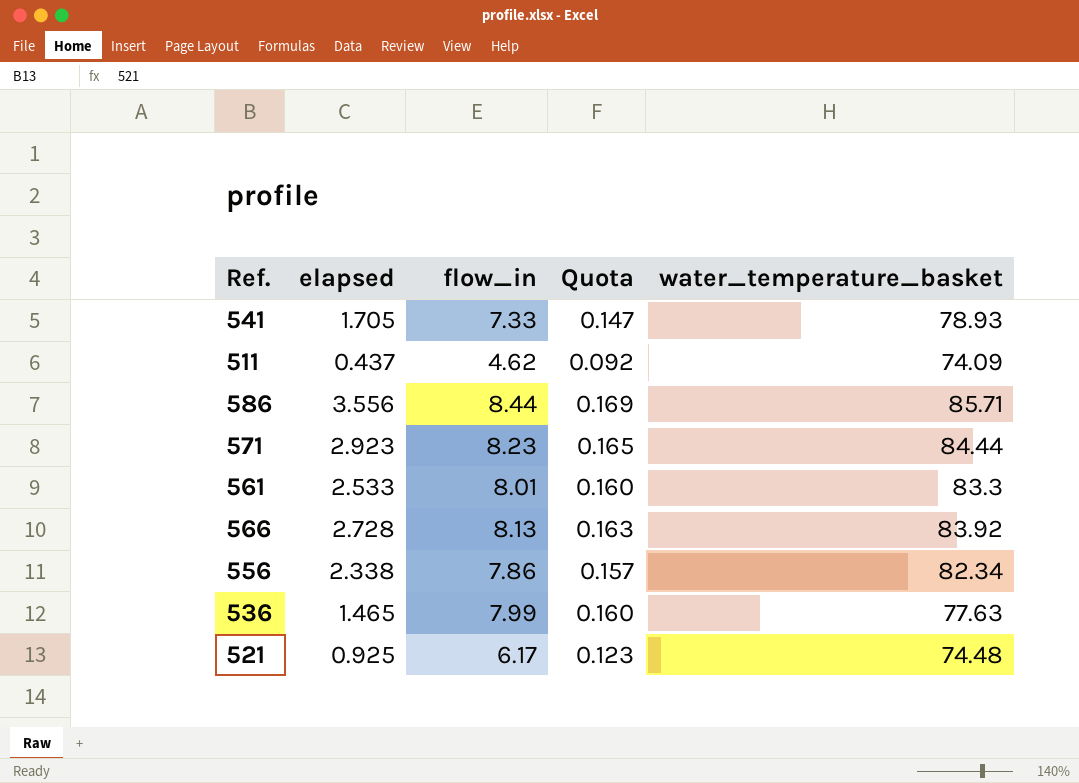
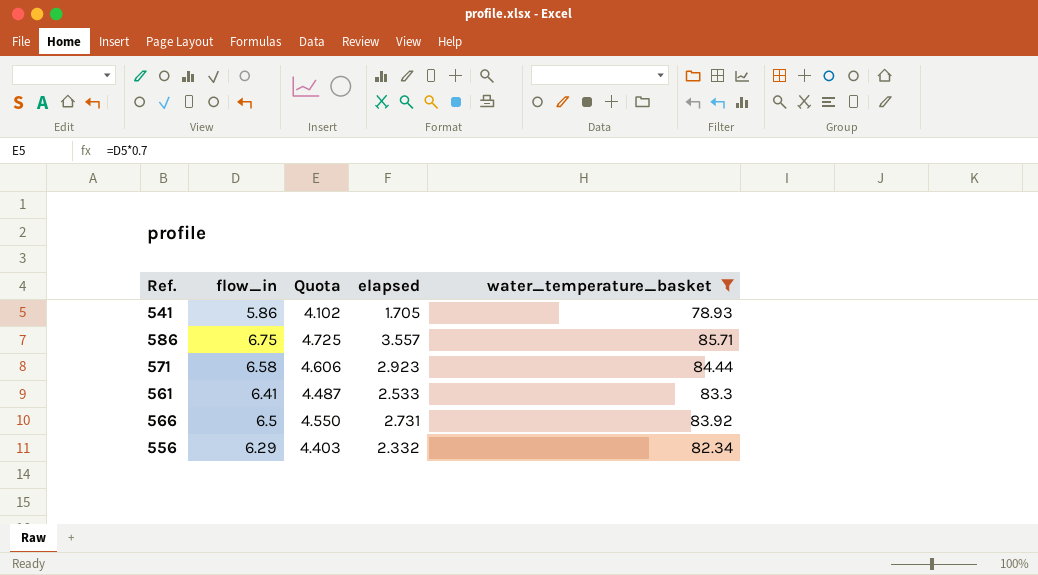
filter: none -> water_temperature_basket >= 78.93
column Quota | formula: [flow_in] * 0.02 -> [flow_in] * 0.7
column elapsed | position: 2 -> 4
541 | flow_in: 7.33 -> 5.86
586 | flow_in: 8.44 -> 6.75
586 | elapsed: 3.556 -> 3.557
571 | flow_in: 8.23 -> 6.58
561 | flow_in: 8.01 -> 6.41
566 | flow_in: 8.13 -> 6.5
566 | elapsed: 2.728 -> 2.731
556 | flow_in: 7.86 -> 6.29
556 | elapsed: 2.338 -> 2.332

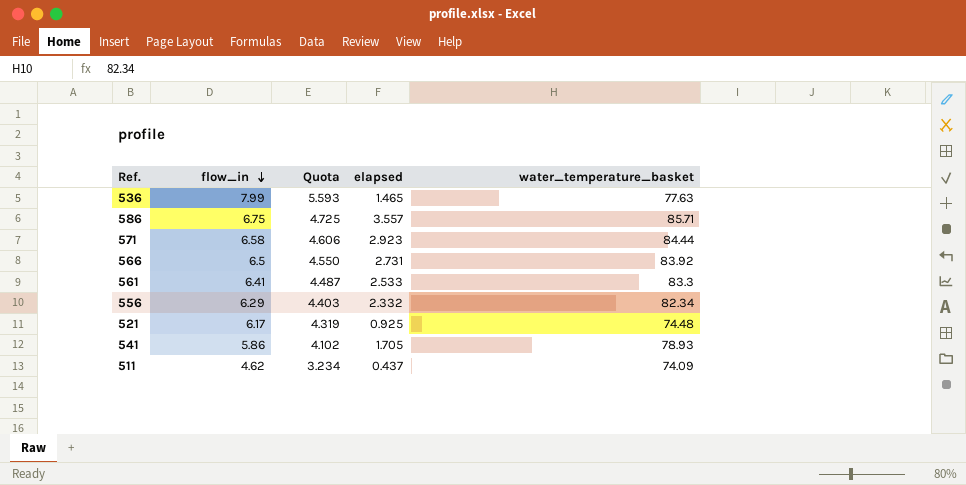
filter: water_temperature_basket >= 78.93 -> none
row order: none -> flow_in descending

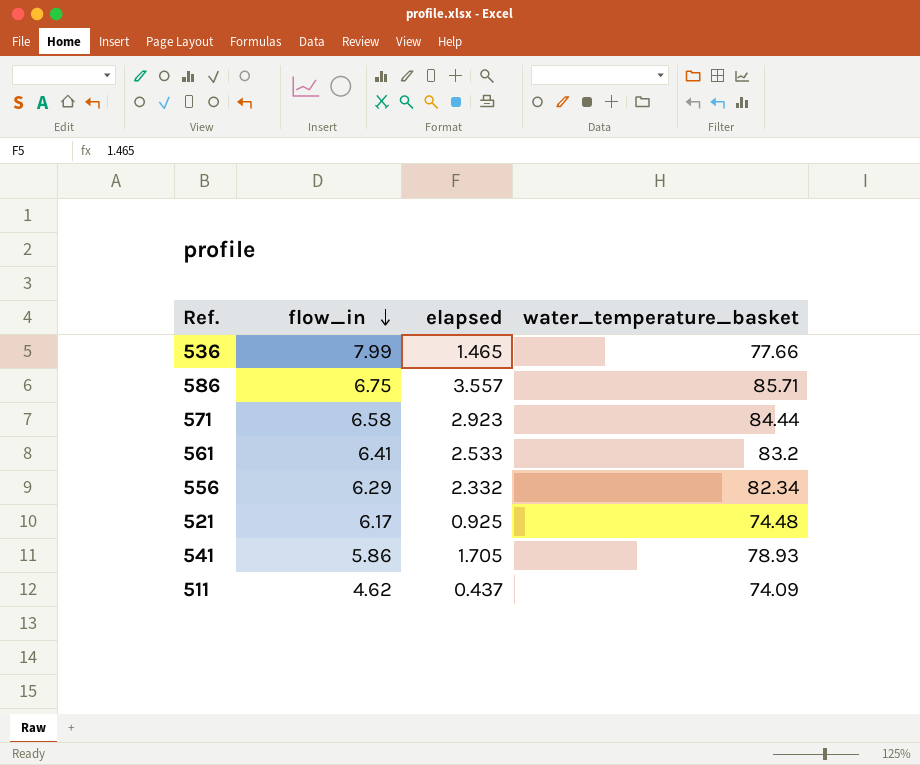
column Quota | formula: [flow_in] * 0.7 -> none
row 566: 6.5 | 4.550 | 2.731 | 83.92 -> none
536 | water_temperature_basket: 77.63 -> 77.66
561 | water_temperature_basket: 83.3 -> 83.2

